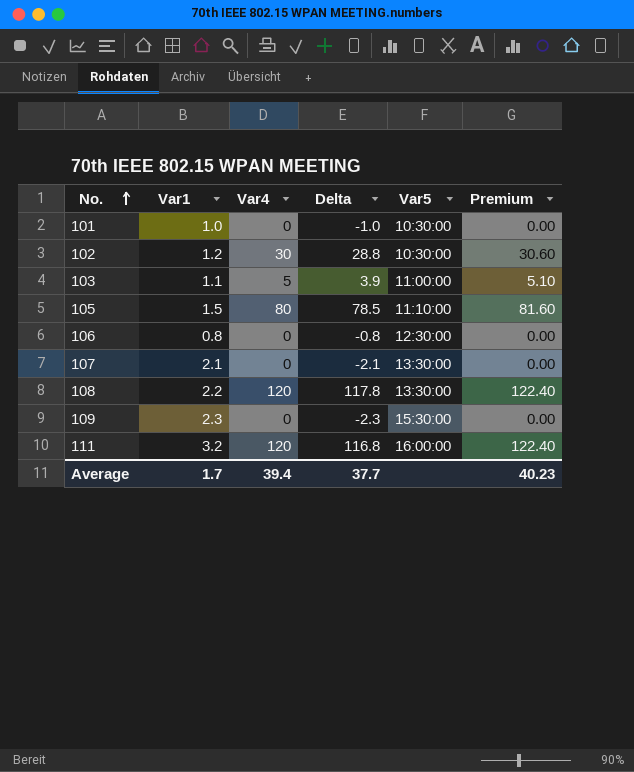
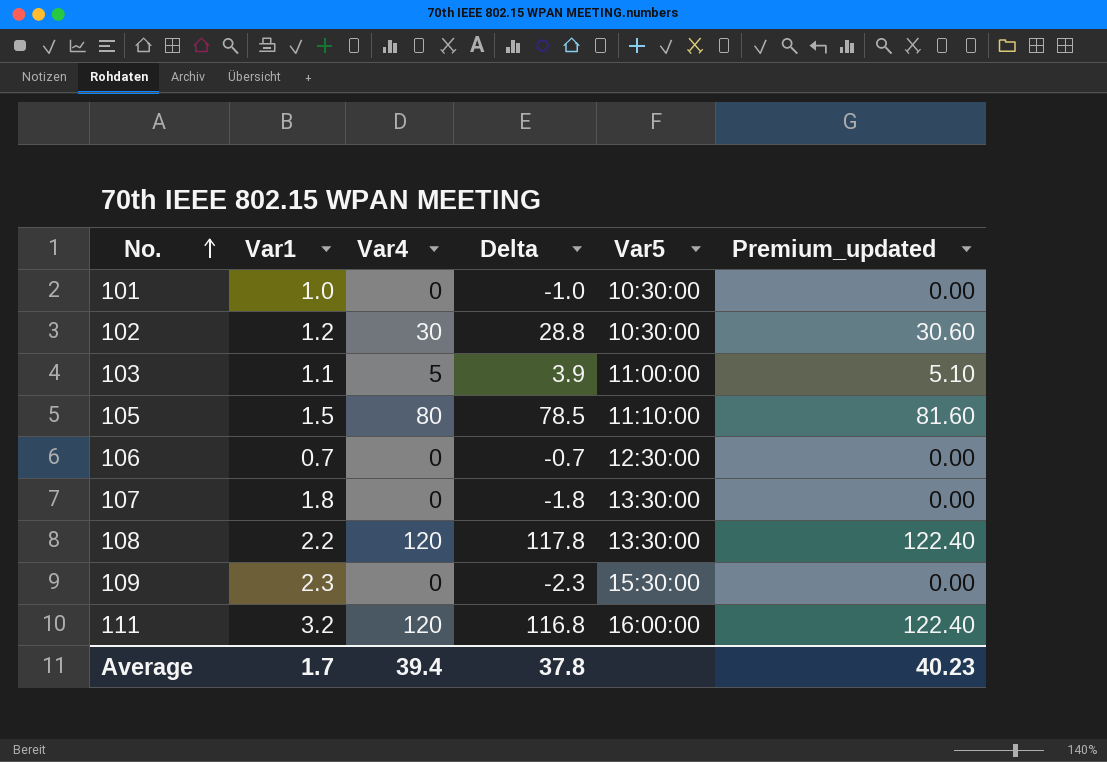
column name: Premium -> Premium_updated
106 | Var1: 0.8 -> 0.7
106 | Delta: -0.8 -> -0.7
107 | Var1: 2.1 -> 1.8
107 | Delta: -2.1 -> -1.8
Average | Delta: 37.7 -> 37.8

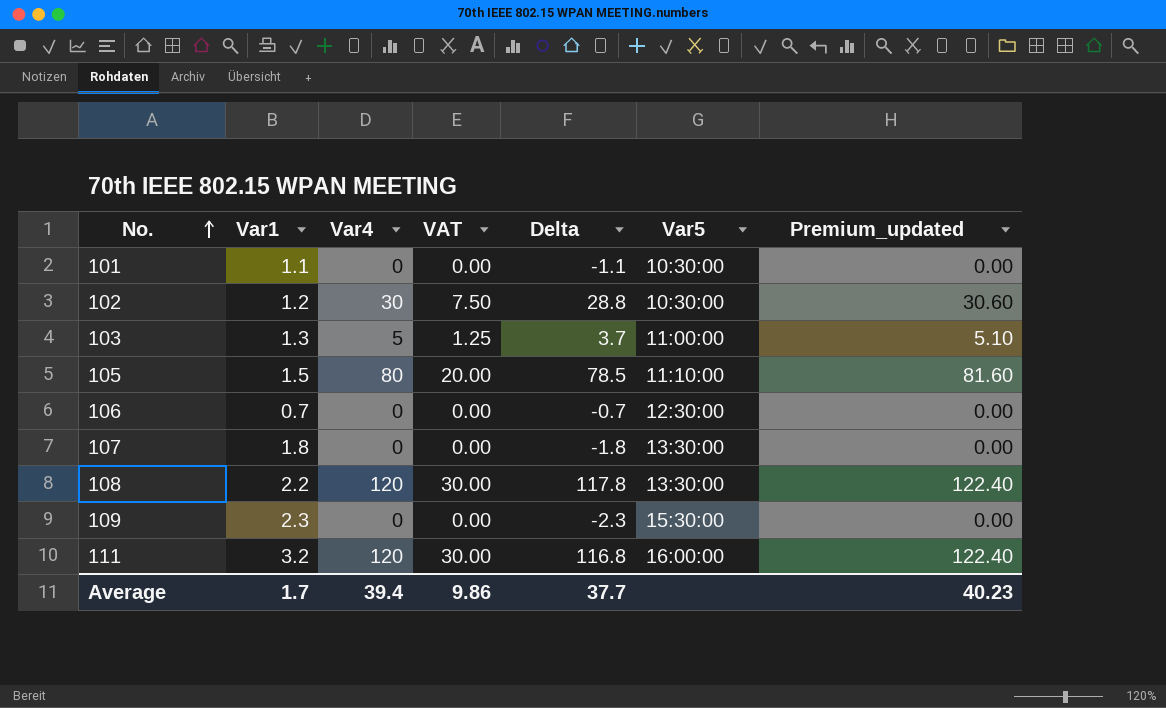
column VAT | formula: none -> [Var4] * 0.25
101 | Var1: 1.0 -> 1.1
101 | Delta: -1.0 -> -1.1
103 | Var1: 1.1 -> 1.3
103 | Delta: 3.9 -> 3.7
Average | Delta: 37.8 -> 37.7

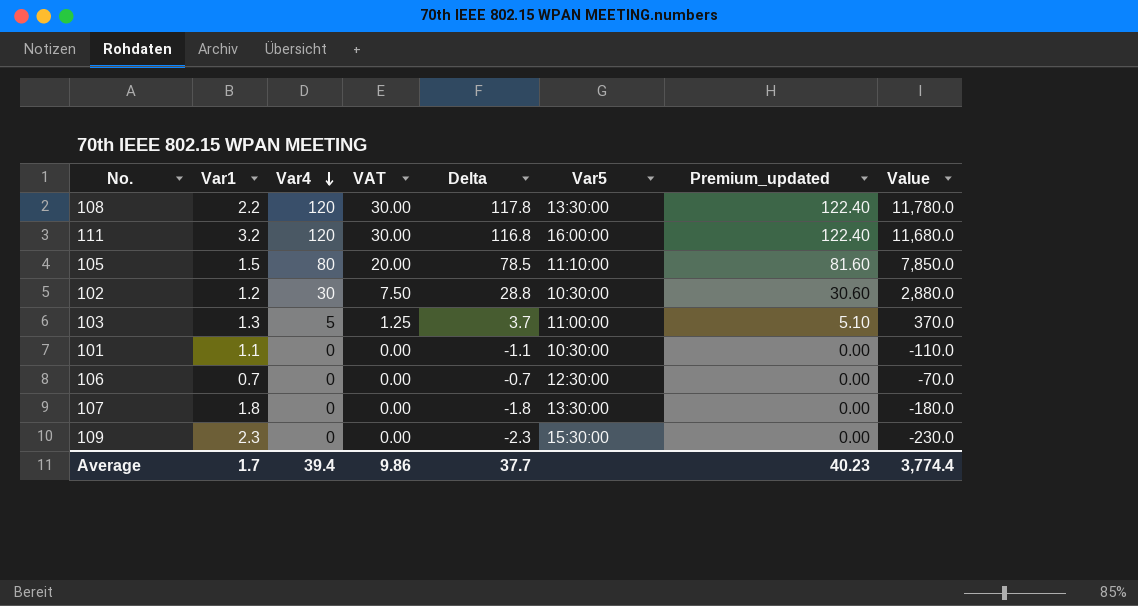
row order: No. ascending -> Var4 descending
column Value | formula: none -> [Delta] * 100

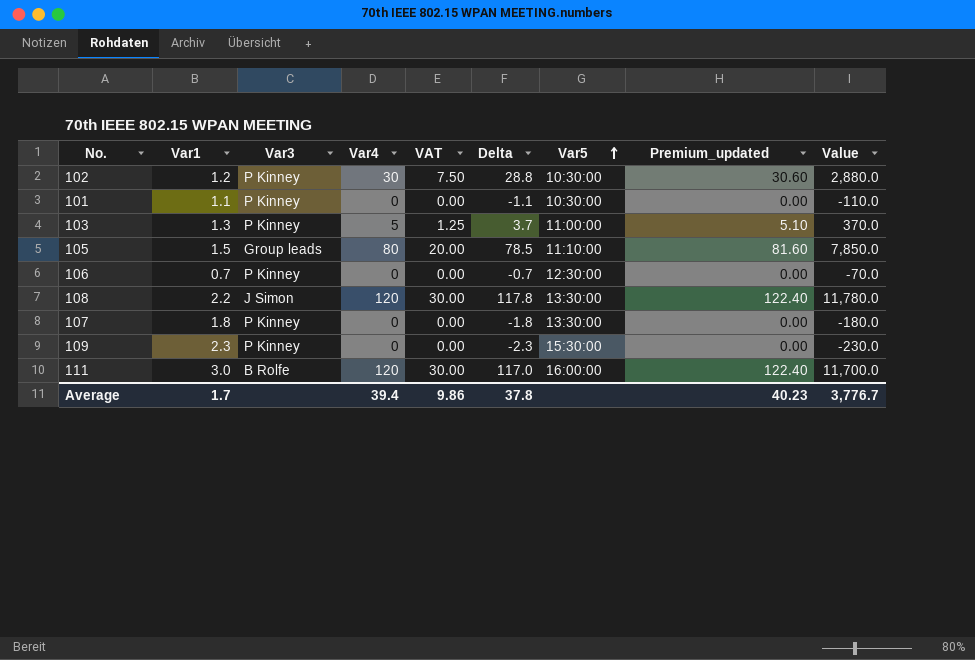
row order: Var4 descending -> Var5 ascending
column Var3 | position: none -> 3
111 | Var1: 3.2 -> 3.0
111 | Delta: 116.8 -> 117.0
111 | Value: 11,680.0 -> 11,700.0
Average | Delta: 37.7 -> 37.8
Average | Value: 3,774.4 -> 3,776.7

